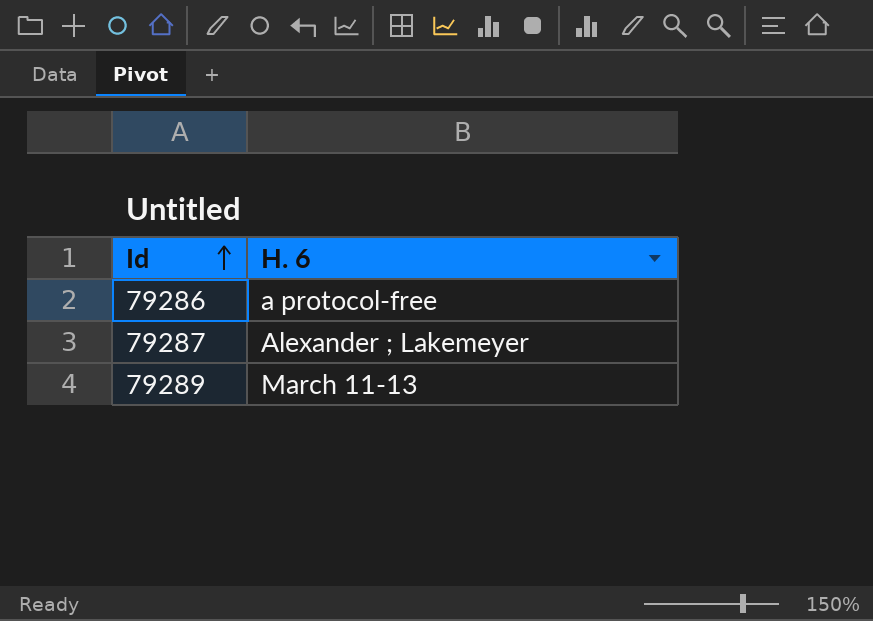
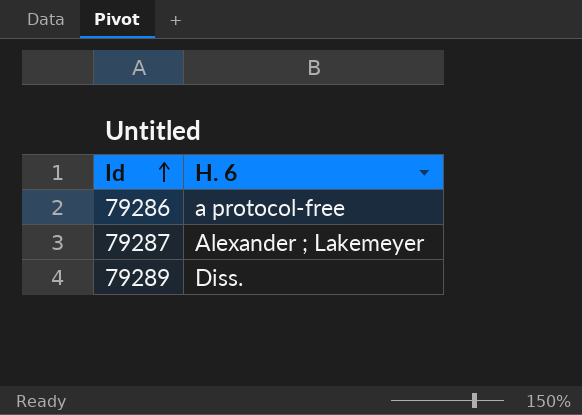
79289 | H. 6: March 11-13 -> Diss.

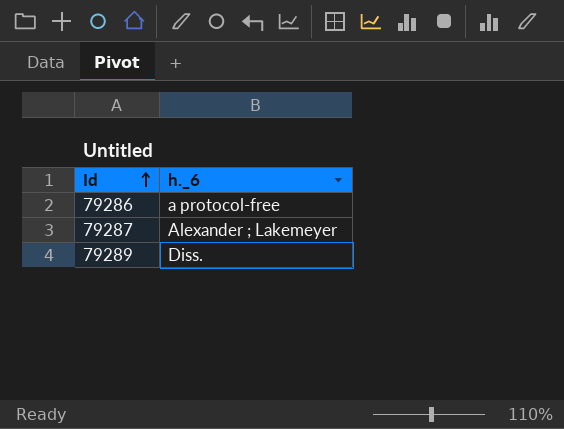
column name: H. 6 -> h._6

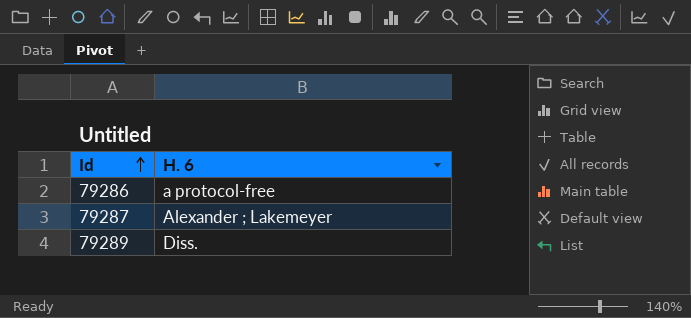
column name: h._6 -> H. 6

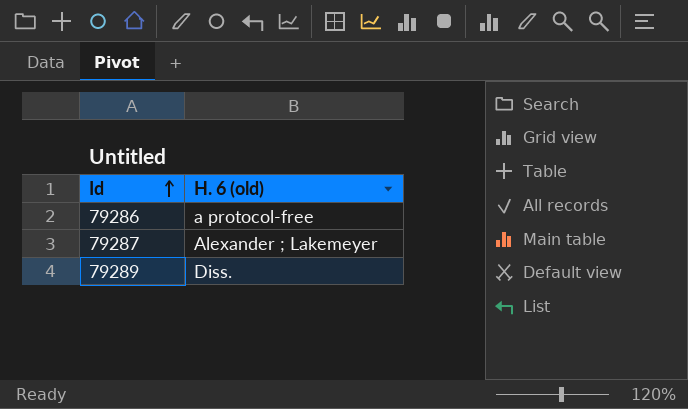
column name: H. 6 -> H. 6 (old)

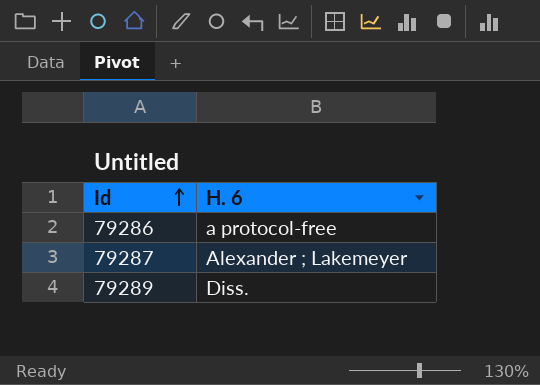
column name: H. 6 (old) -> H. 6

